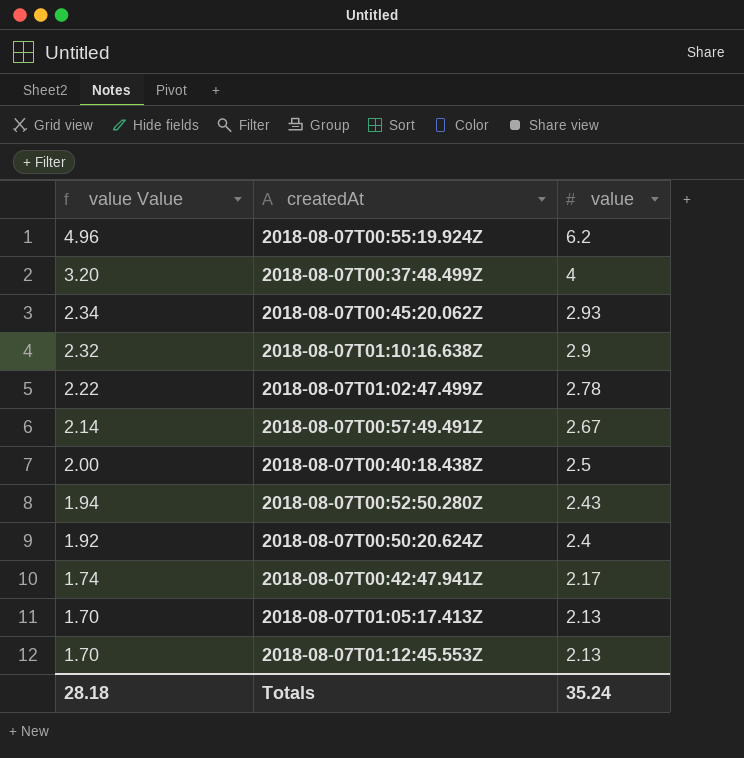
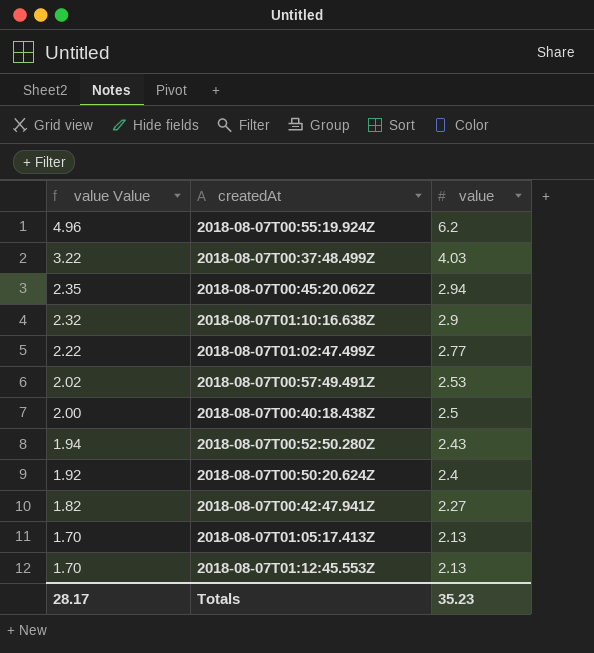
2018-08-07T00:37:48.499Z | value Value: 3.20 -> 3.22
2018-08-07T00:37:48.499Z | value: 4 -> 4.03
2018-08-07T00:45:20.062Z | value Value: 2.34 -> 2.35
2018-08-07T00:45:20.062Z | value: 2.93 -> 2.94
2018-08-07T01:02:47.499Z | value: 2.78 -> 2.77
2018-08-07T00:57:49.491Z | value Value: 2.14 -> 2.02
2018-08-07T00:57:49.491Z | value: 2.67 -> 2.53
2018-08-07T00:42:47.941Z | value Value: 1.74 -> 1.82
2018-08-07T00:42:47.941Z | value: 2.17 -> 2.27
Totals | value Value: 28.18 -> 28.17
Totals | value: 35.24 -> 35.23

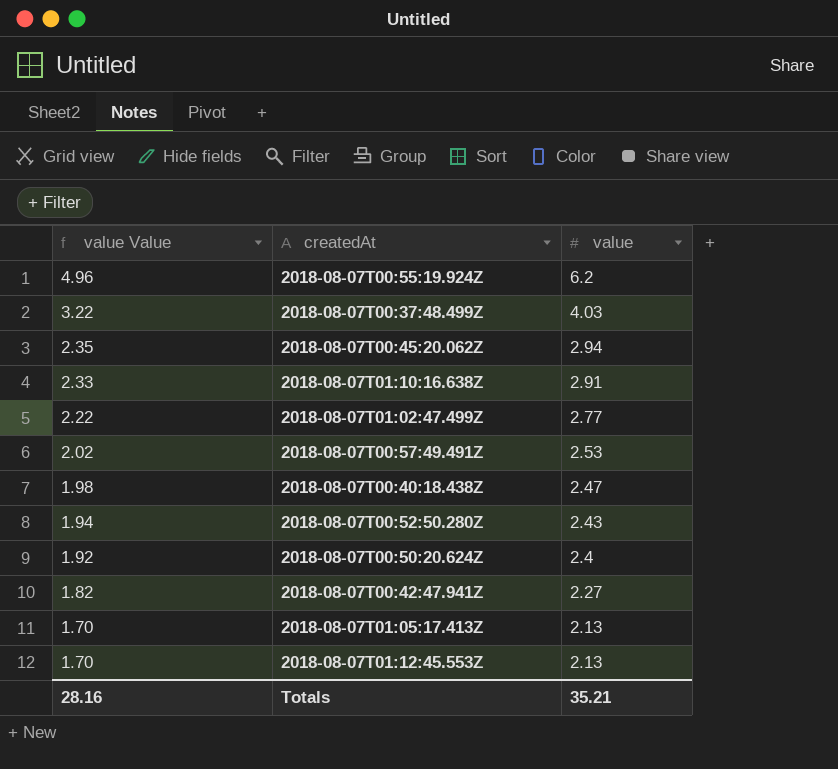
2018-08-07T01:10:16.638Z | value Value: 2.32 -> 2.33
2018-08-07T01:10:16.638Z | value: 2.9 -> 2.91
2018-08-07T00:40:18.438Z | value Value: 2.00 -> 1.98
2018-08-07T00:40:18.438Z | value: 2.5 -> 2.47
Totals | value Value: 28.17 -> 28.16
Totals | value: 35.23 -> 35.21

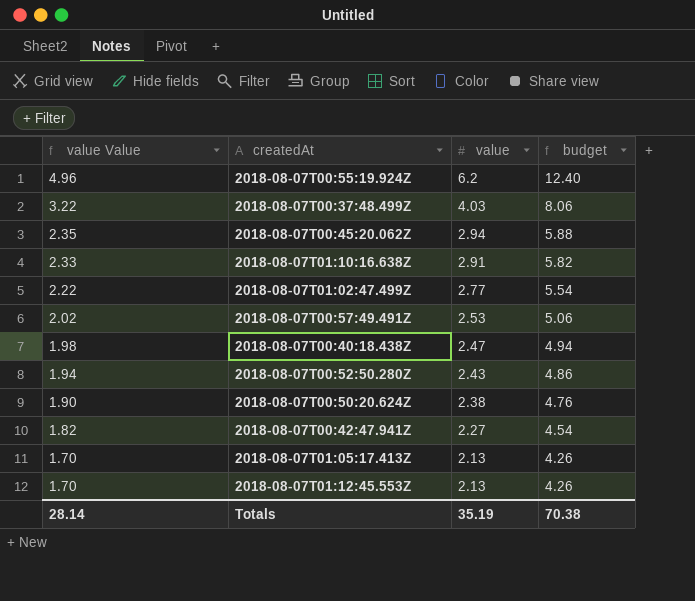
column budget | formula: none -> [value] * 2
2018-08-07T00:50:20.624Z | value Value: 1.92 -> 1.90
2018-08-07T00:50:20.624Z | value: 2.4 -> 2.38
Totals | value Value: 28.16 -> 28.14
Totals | value: 35.21 -> 35.19

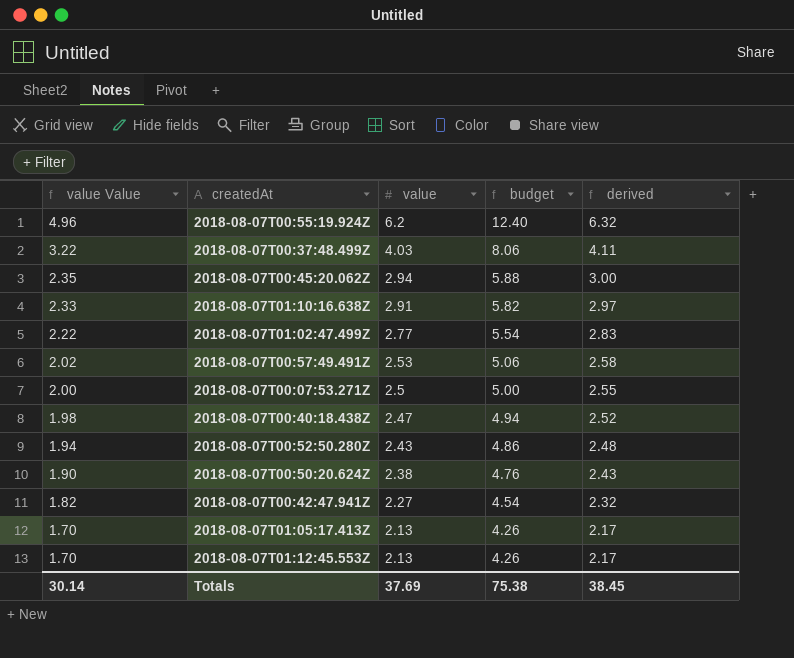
column derived | formula: none -> [value] * 1.02
row 2018-08-07T00:07:53.271Z: none -> 2.00 | 2.5 | 5.00 | 2.55
Totals | value Value: 28.14 -> 30.14
Totals | value: 35.19 -> 37.69
Totals | budget: 70.38 -> 75.38

